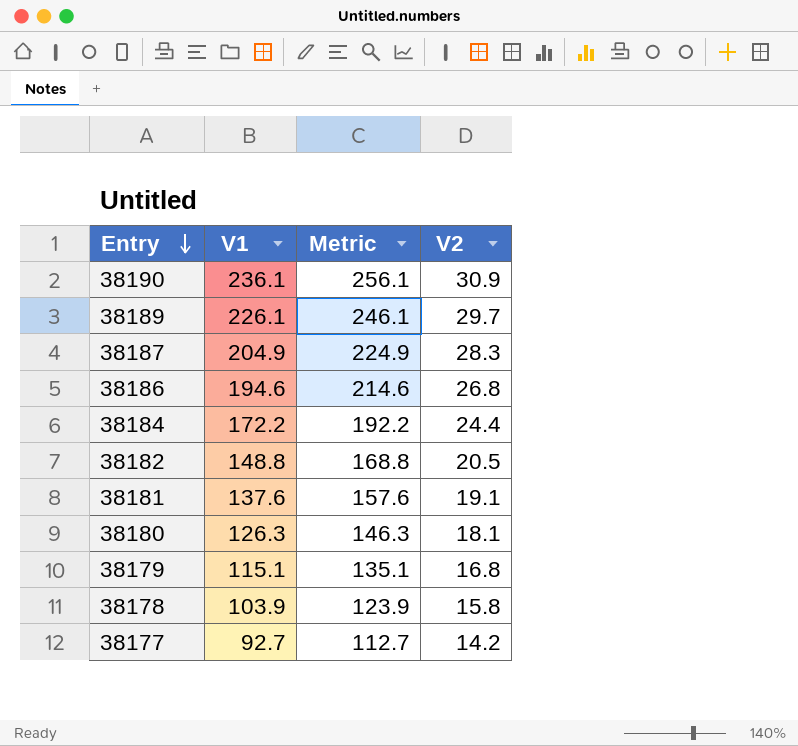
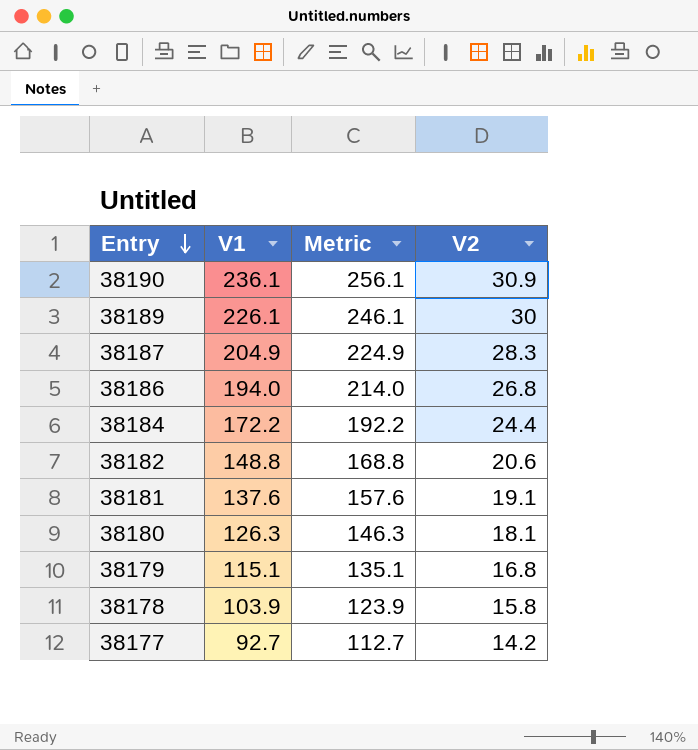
38189 | V2: 29.7 -> 30
38186 | V1: 194.6 -> 194.0
38186 | Metric: 214.6 -> 214.0
38182 | V2: 20.5 -> 20.6

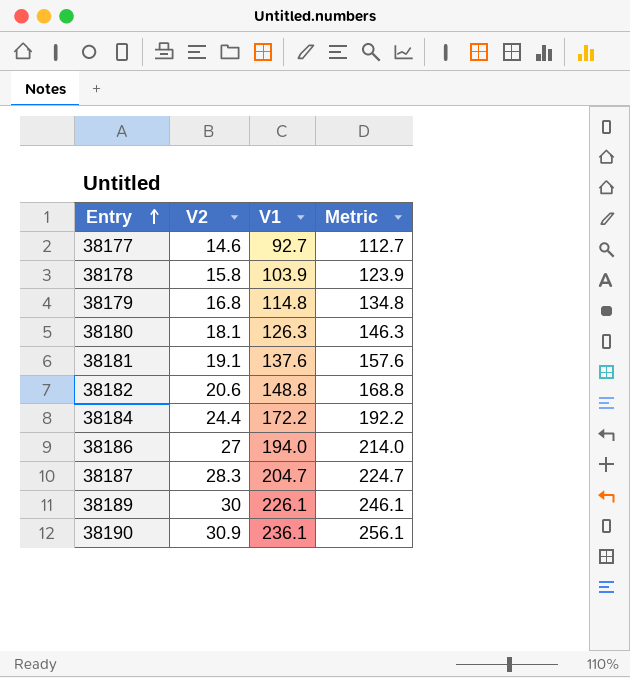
row order: Entry descending -> Entry ascending
column V2 | position: 4 -> 2
38177 | V2: 14.2 -> 14.6
38179 | V1: 115.1 -> 114.8
38179 | Metric: 135.1 -> 134.8
38186 | V2: 26.8 -> 27
38187 | V1: 204.9 -> 204.7
38187 | Metric: 224.9 -> 224.7

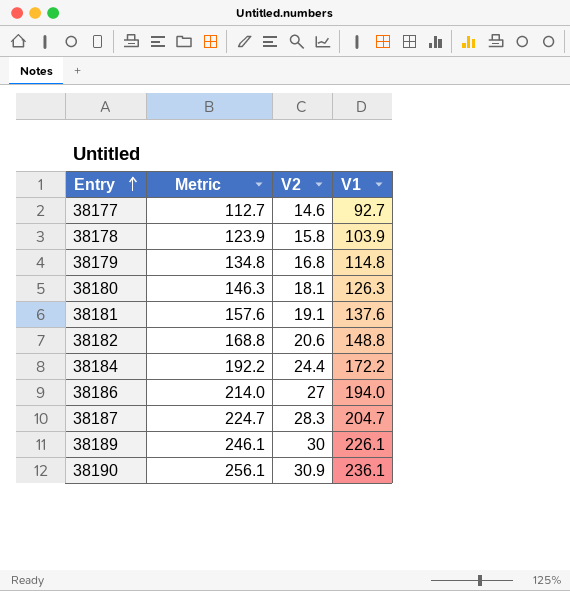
column Metric | position: 4 -> 2

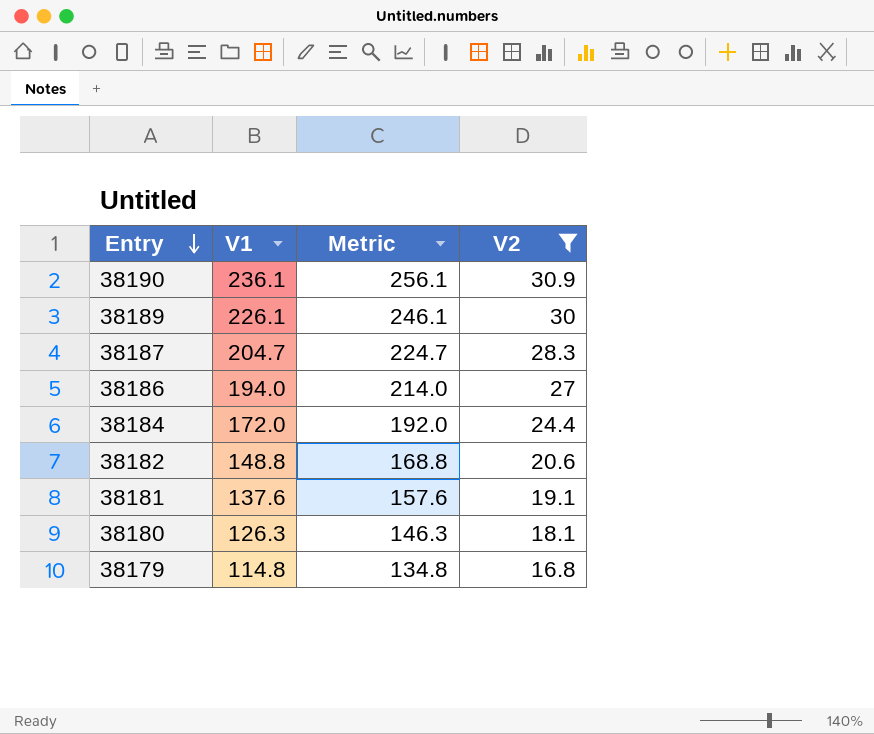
filter: none -> V2 >= 16.8
row order: Entry ascending -> Entry descending
column V1 | position: 4 -> 2
38184 | V1: 172.2 -> 172.0
38184 | Metric: 192.2 -> 192.0

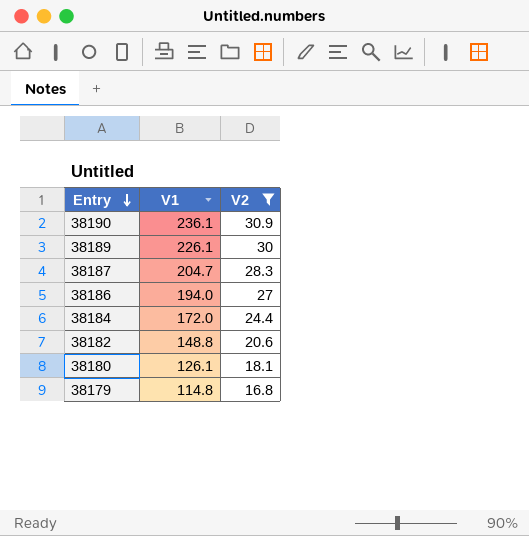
column Metric | formula: [V1] + 20 -> none
row 38181: 137.6 | 157.6 | 19.1 -> none
38180 | V1: 126.3 -> 126.1

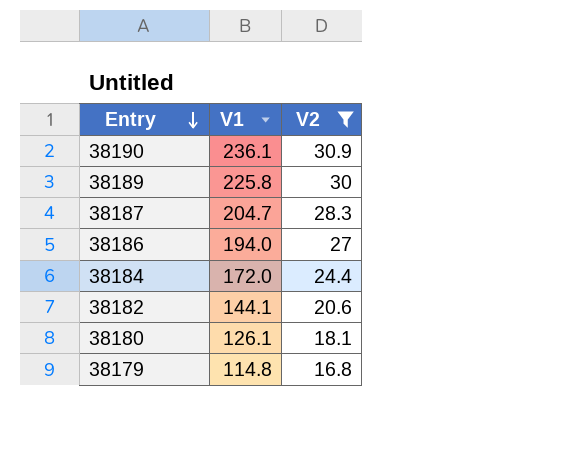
38189 | V1: 226.1 -> 225.8
38182 | V1: 148.8 -> 144.1

